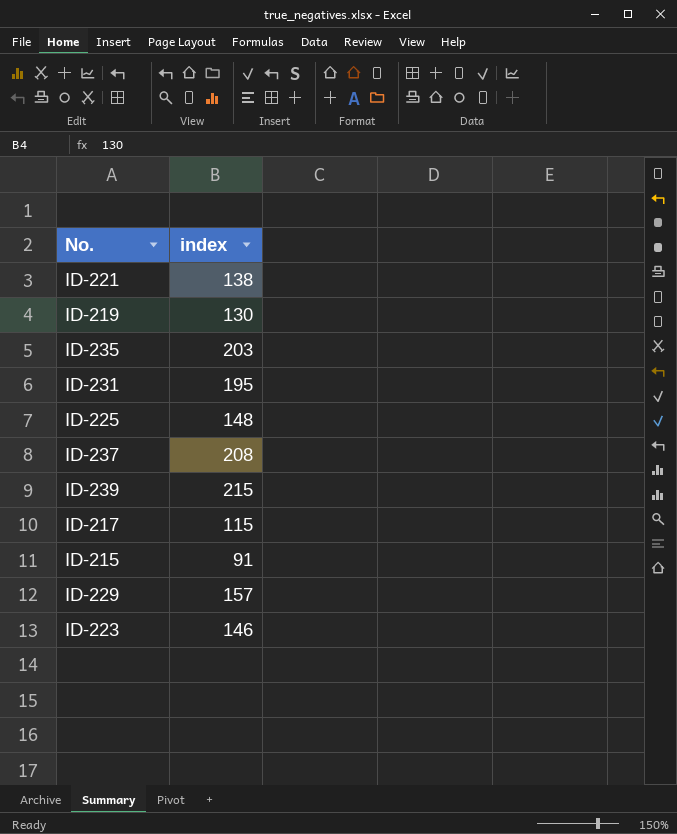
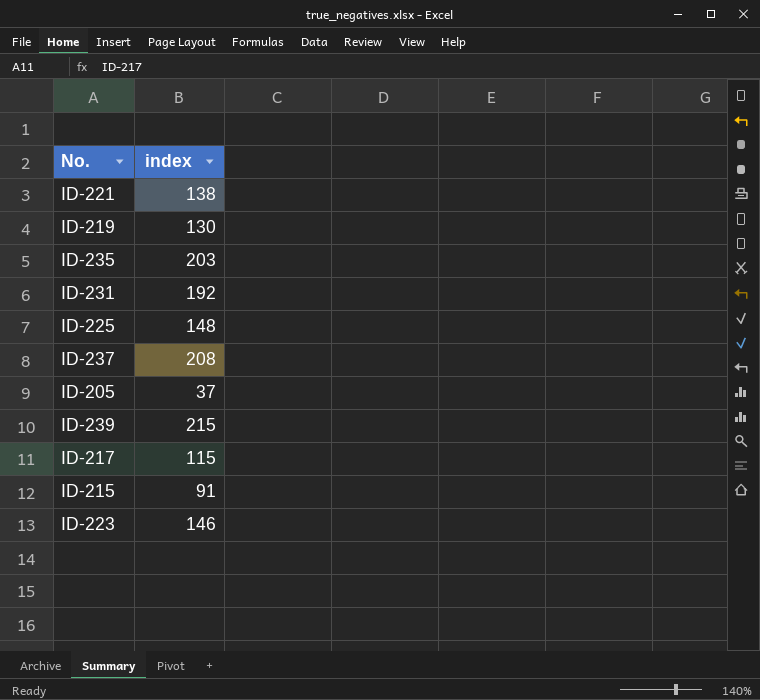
row ID-229: 157 -> none
ID-231 | index: 195 -> 192
row ID-205: none -> 37

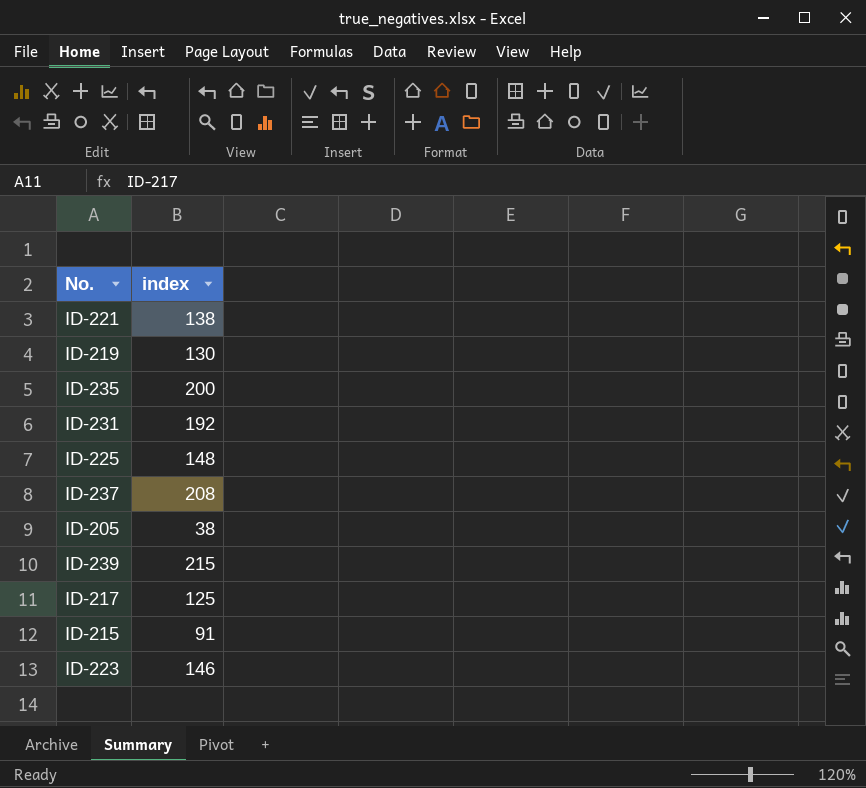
ID-235 | index: 203 -> 200
ID-205 | index: 37 -> 38
ID-217 | index: 115 -> 125

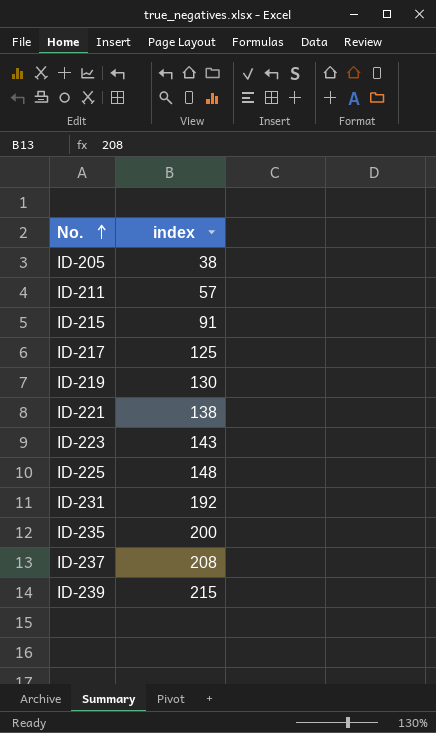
row order: none -> No. ascending
row ID-211: none -> 57
ID-223 | index: 146 -> 143

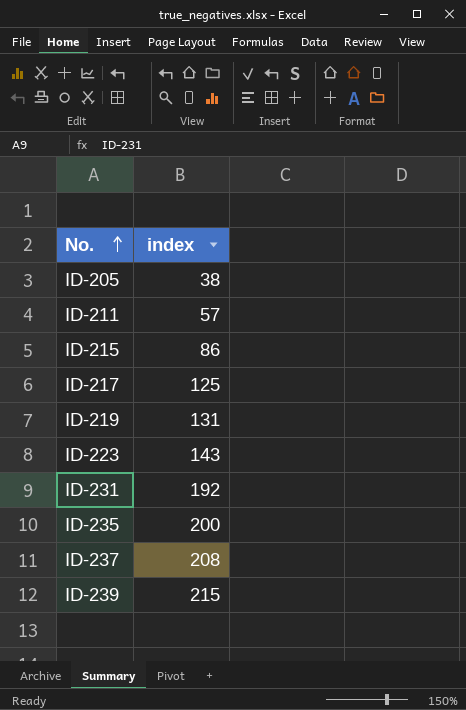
row ID-221: 138 -> none
row ID-225: 148 -> none
ID-215 | index: 91 -> 86
ID-219 | index: 130 -> 131

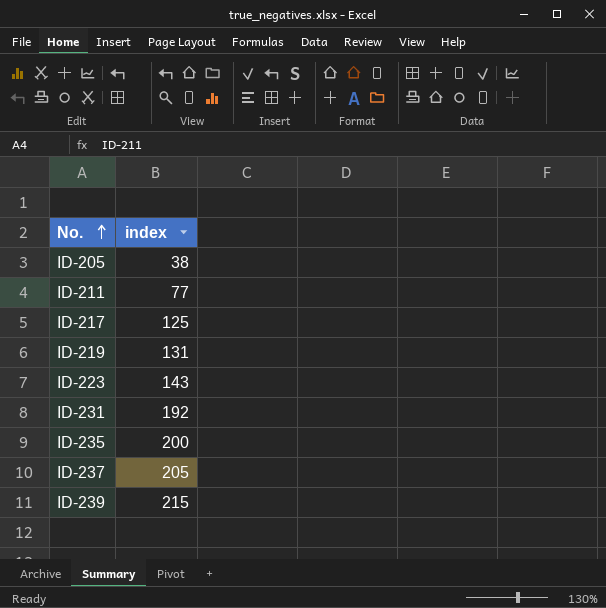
row ID-215: 86 -> none
ID-211 | index: 57 -> 77
ID-237 | index: 208 -> 205

